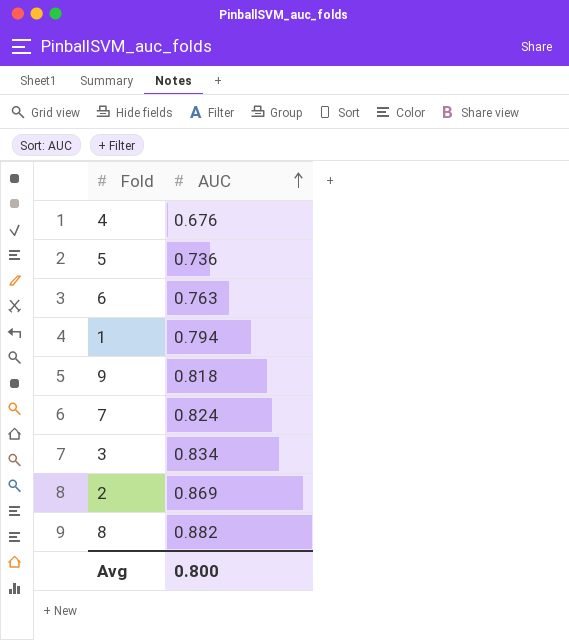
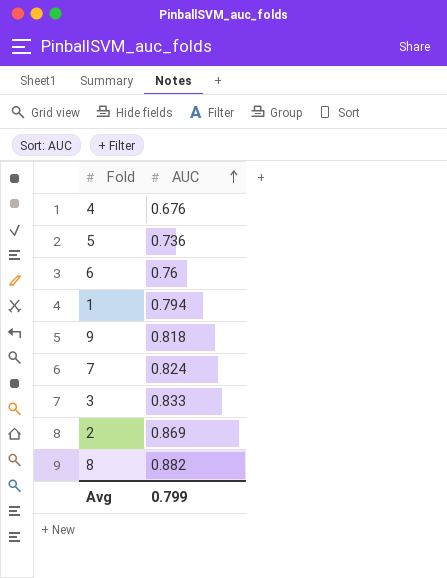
6 | AUC: 0.763 -> 0.76
3 | AUC: 0.834 -> 0.833
Avg | AUC: 0.800 -> 0.799

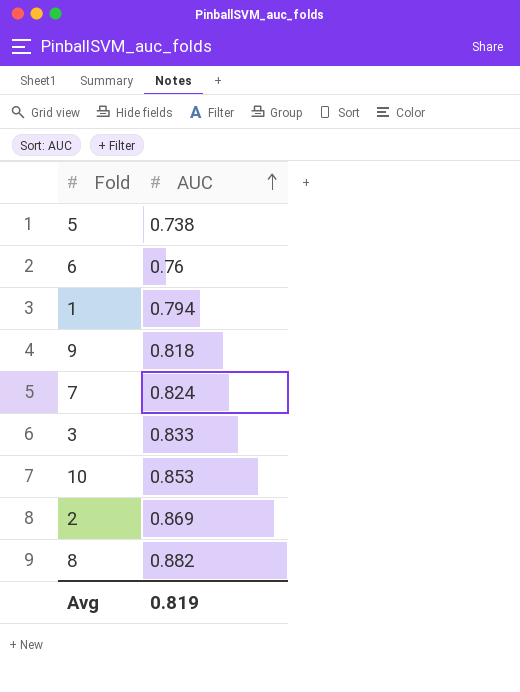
row 4: 0.676 -> none
5 | AUC: 0.736 -> 0.738
row 10: none -> 0.853
Avg | AUC: 0.799 -> 0.819

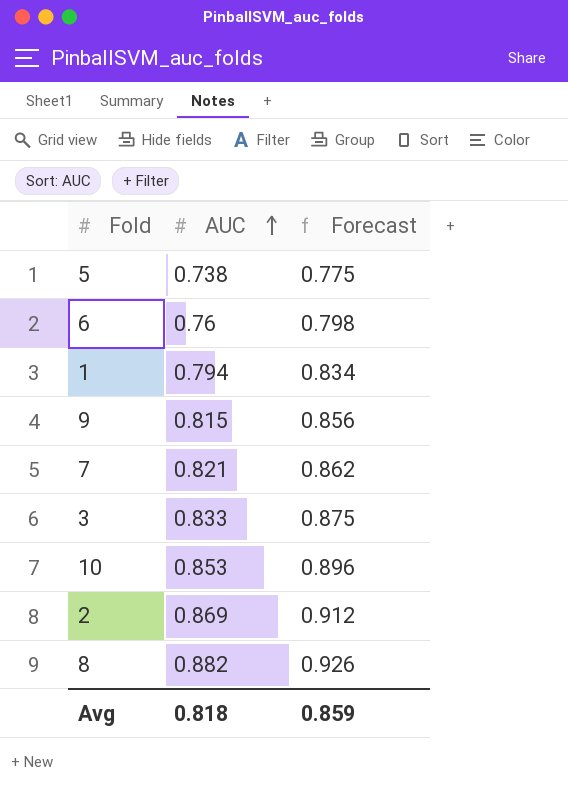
column Forecast | formula: none -> [AUC] * 1.05
9 | AUC: 0.818 -> 0.815
7 | AUC: 0.824 -> 0.821
Avg | AUC: 0.819 -> 0.818

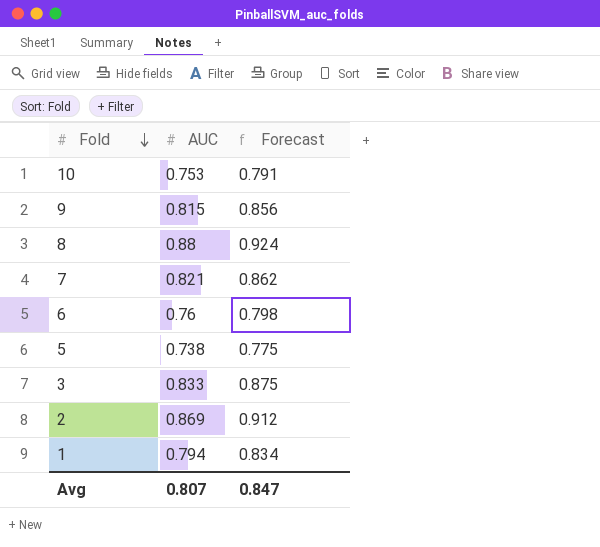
row order: AUC ascending -> Fold descending
10 | AUC: 0.853 -> 0.753
10 | Forecast: 0.896 -> 0.791
8 | AUC: 0.882 -> 0.88
8 | Forecast: 0.926 -> 0.924
Avg | AUC: 0.818 -> 0.807
Avg | Forecast: 0.859 -> 0.847

